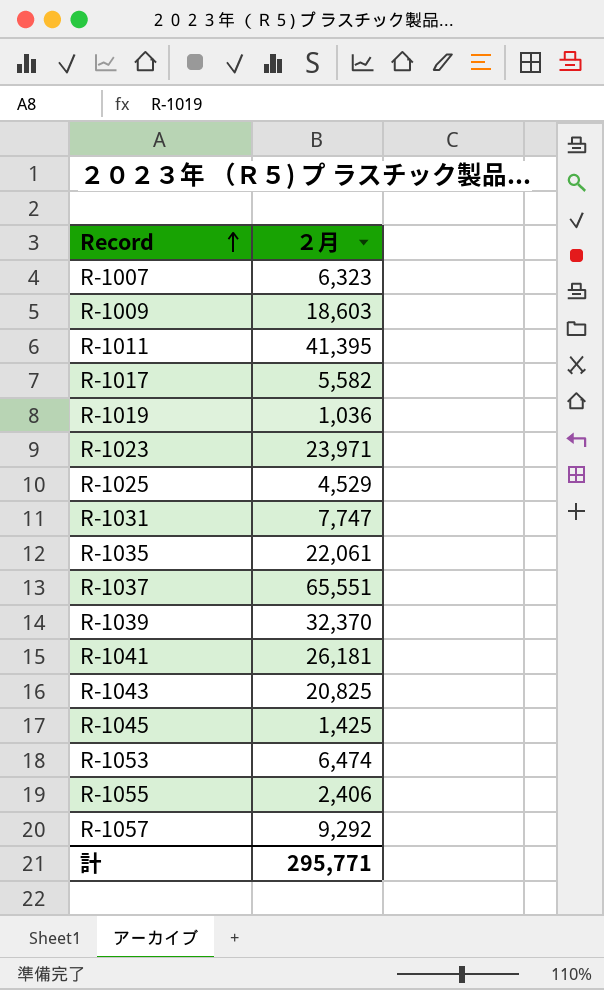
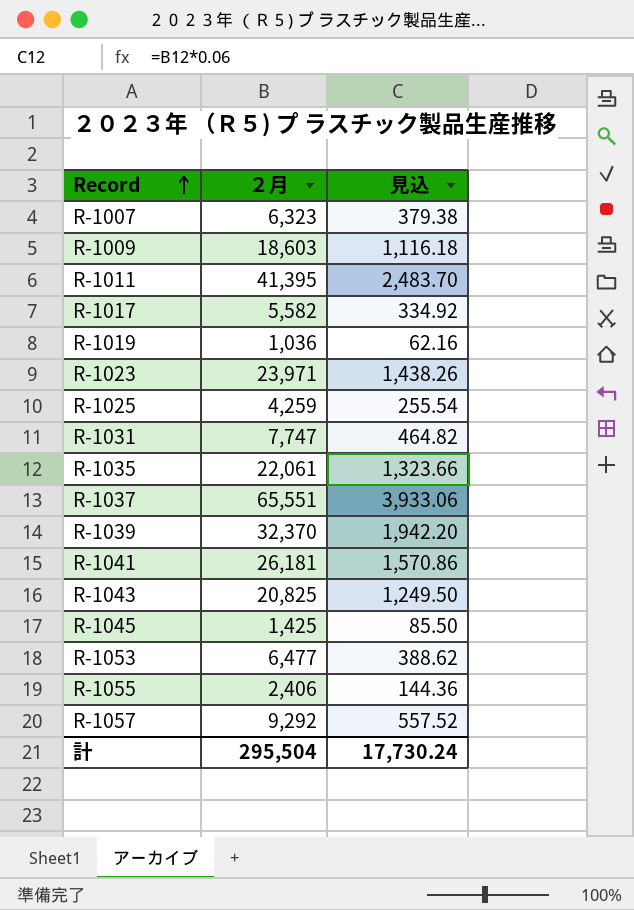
column 見込 | formula: none -> [２月] * 0.06
R-1025 | ２月: 4,529 -> 4,259
R-1053 | ２月: 6,474 -> 6,477
計 | ２月: 295,771 -> 295,504

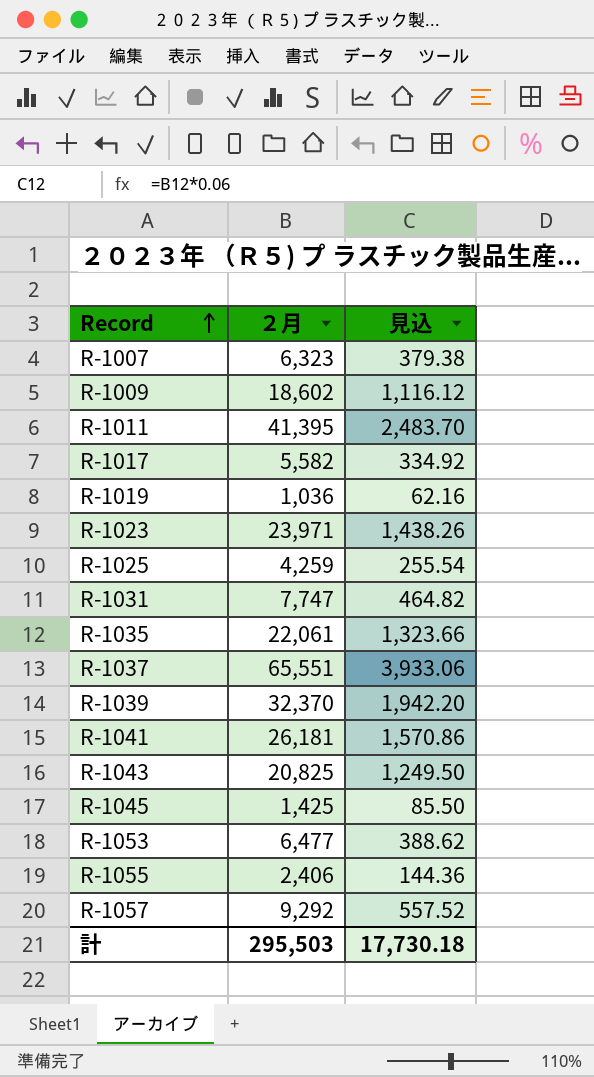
R-1009 | ２月: 18,603 -> 18,602
R-1009 | 見込: 1,116.18 -> 1,116.12
計 | ２月: 295,504 -> 295,503
計 | 見込: 17,730.24 -> 17,730.18

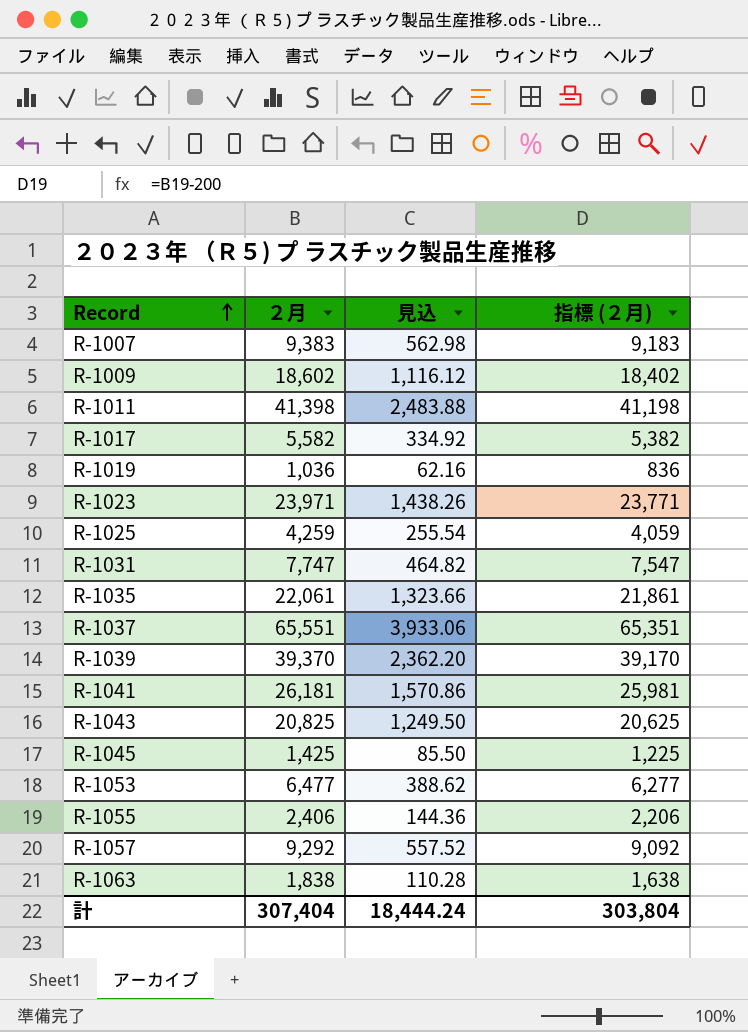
column 指標 (２月) | formula: none -> [２月] - 200
R-1007 | ２月: 6,323 -> 9,383
R-1007 | 見込: 379.38 -> 562.98
R-1011 | ２月: 41,395 -> 41,398
R-1011 | 見込: 2,483.70 -> 2,483.88
R-1039 | ２月: 32,370 -> 39,370
R-1039 | 見込: 1,942.20 -> 2,362.20
row R-1063: none -> 1,838 | 110.28 | 1,638
計 | ２月: 295,503 -> 307,404
計 | 見込: 17,730.18 -> 18,444.24

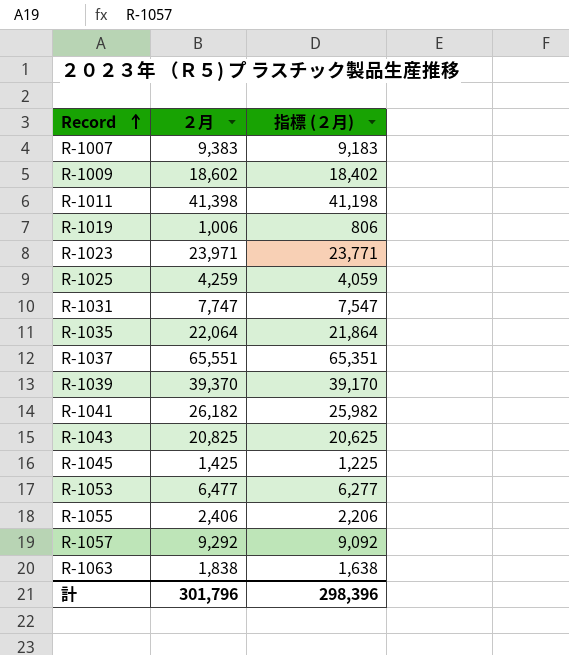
column 見込 | formula: [２月] * 0.06 -> none
row R-1017: 5,582 | 334.92 | 5,382 -> none
R-1019 | ２月: 1,036 -> 1,006
R-1019 | 指標 (２月): 836 -> 806
R-1035 | ２月: 22,061 -> 22,064
R-1035 | 指標 (２月): 21,861 -> 21,864
R-1041 | ２月: 26,181 -> 26,182
R-1041 | 指標 (２月): 25,981 -> 25,982
計 | ２月: 307,404 -> 301,796
計 | 指標 (２月): 303,804 -> 298,396

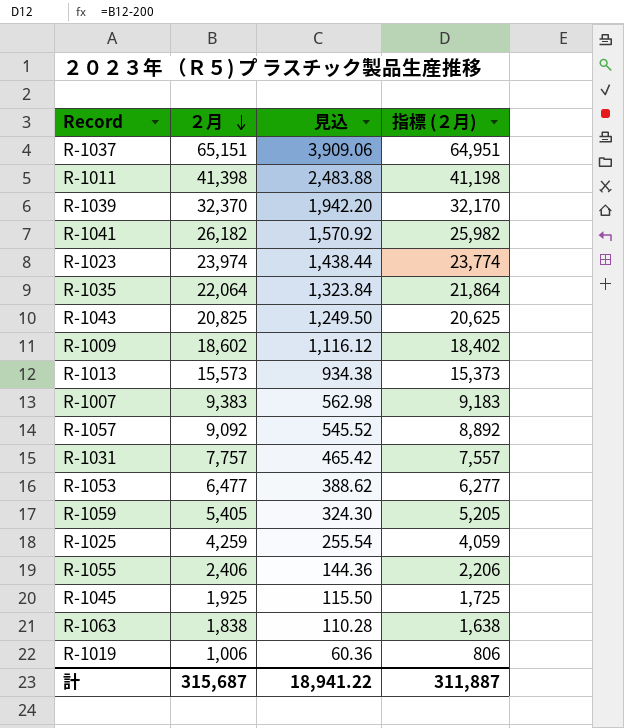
row order: Record ascending -> ２月 descending
column 見込 | formula: none -> [２月] * 0.06
R-1037 | ２月: 65,551 -> 65,151
R-1037 | 指標 (２月): 65,351 -> 64,951
R-1039 | ２月: 39,370 -> 32,370
R-1039 | 指標 (２月): 39,170 -> 32,170
R-1023 | ２月: 23,971 -> 23,974
R-1023 | 指標 (２月): 23,771 -> 23,774
row R-1013: none -> 15,573 | 934.38 | 15,373
R-1057 | ２月: 9,292 -> 9,092
R-1057 | 指標 (２月): 9,092 -> 8,892
R-1031 | ２月: 7,747 -> 7,757
R-1031 | 指標 (２月): 7,547 -> 7,557
row R-1059: none -> 5,405 | 324.30 | 5,205
R-1045 | ２月: 1,425 -> 1,925
R-1045 | 指標 (２月): 1,225 -> 1,725
計 | ２月: 301,796 -> 315,687
計 | 指標 (２月): 298,396 -> 311,887

